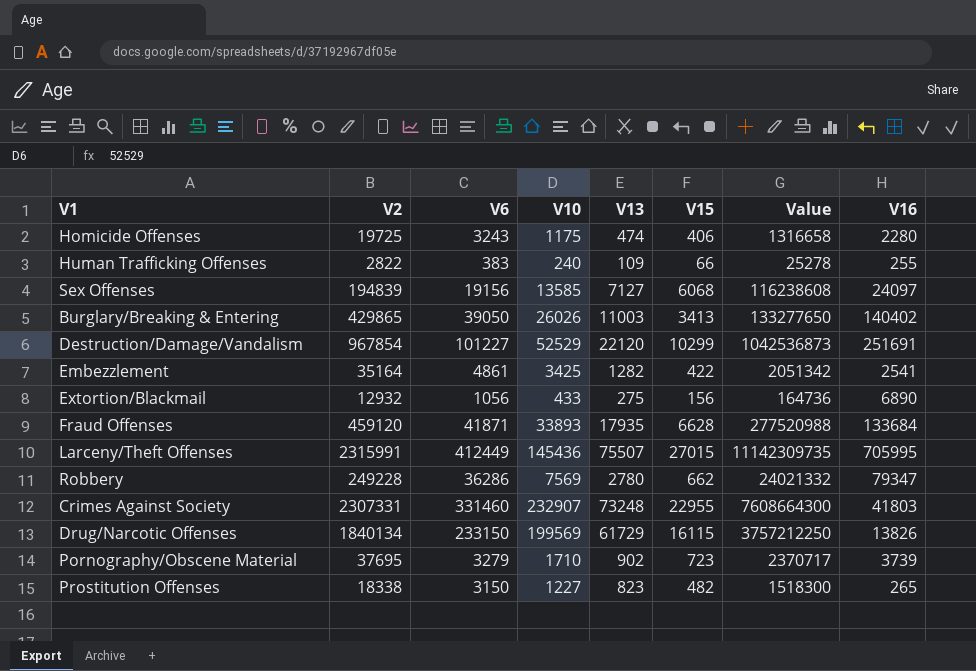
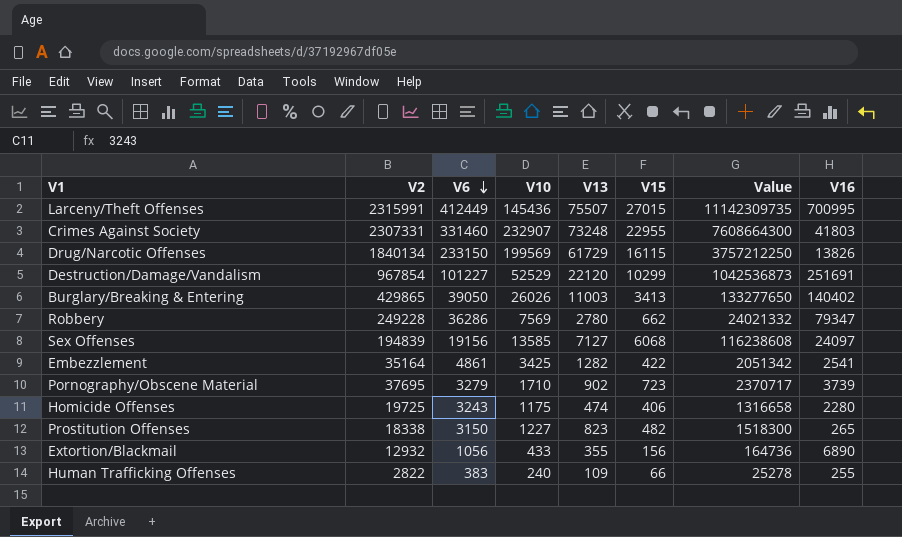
row order: none -> V6 descending
row Fraud Offenses: 459120 | 41871 | 33893 | 17935 | 6628 | 277520988 | 133684 -> none
Larceny/Theft Offenses | V16: 705995 -> 700995
Extortion/Blackmail | V13: 275 -> 355

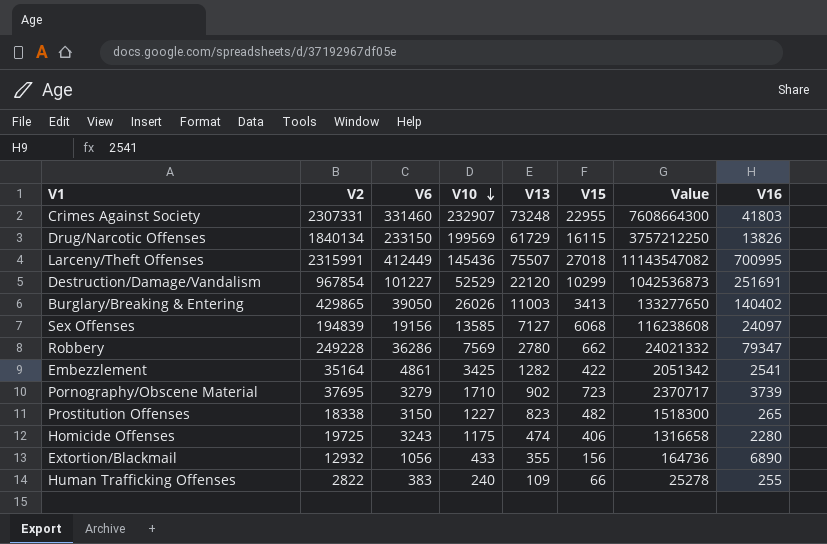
row order: V6 descending -> V10 descending
Larceny/Theft Offenses | V15: 27015 -> 27018
Larceny/Theft Offenses | Value: 11142309735 -> 11143547082

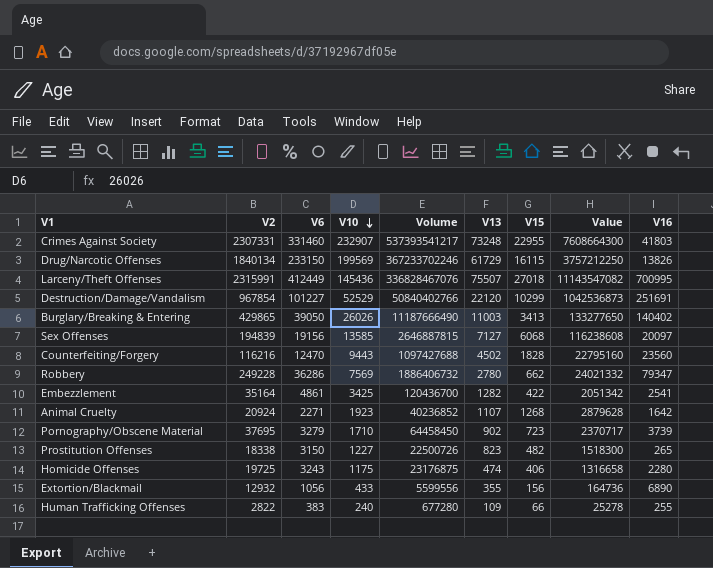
column Volume | formula: none -> [V2] * [V10]
Sex Offenses | V16: 24097 -> 20097
row Counterfeiting/Forgery: none -> 116216 | 12470 | 9443 | 1097427688 | 4502 | 1828 | 22795160 | 23560
row Animal Cruelty: none -> 20924 | 2271 | 1923 | 40236852 | 1107 | 1268 | 2879628 | 1642

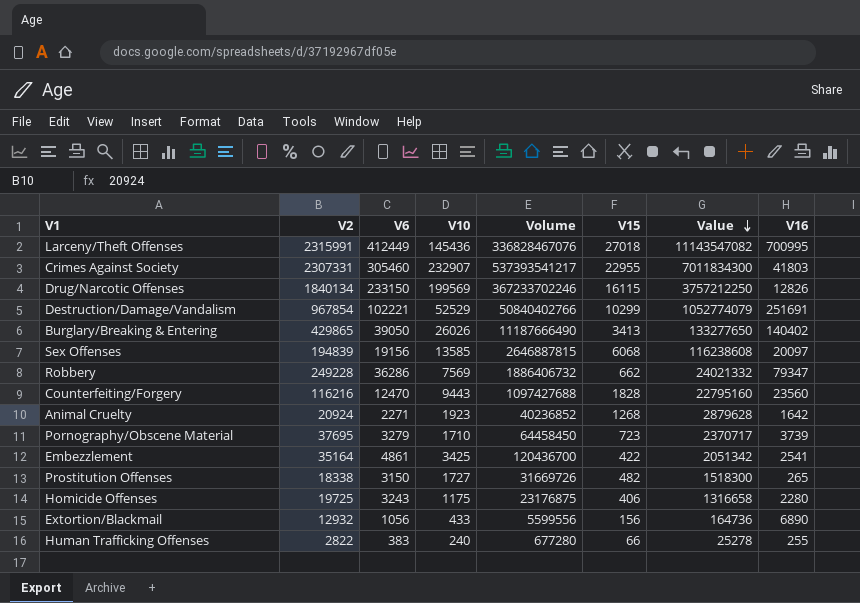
row order: V10 descending -> Value descending
column V13 | position: 6 -> none
Crimes Against Society | V6: 331460 -> 305460
Crimes Against Society | Value: 7608664300 -> 7011834300
Drug/Narcotic Offenses | V16: 13826 -> 12826
Destruction/Damage/Vandalism | V6: 101227 -> 102221
Destruction/Damage/Vandalism | Value: 1042536873 -> 1052774079
Prostitution Offenses | V10: 1227 -> 1727
Prostitution Offenses | Volume: 22500726 -> 31669726

